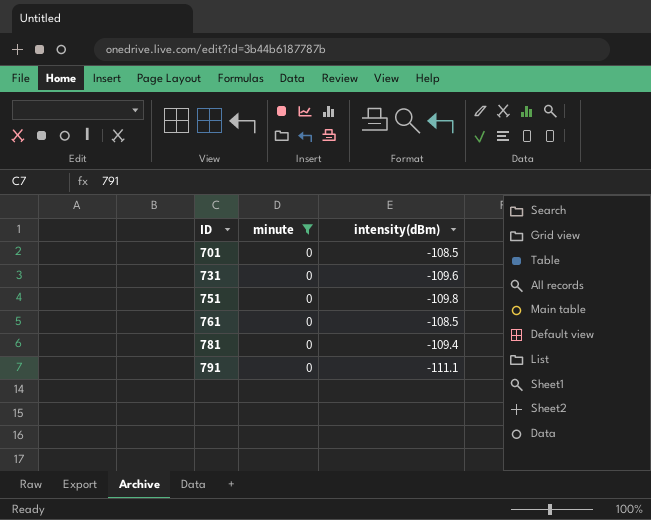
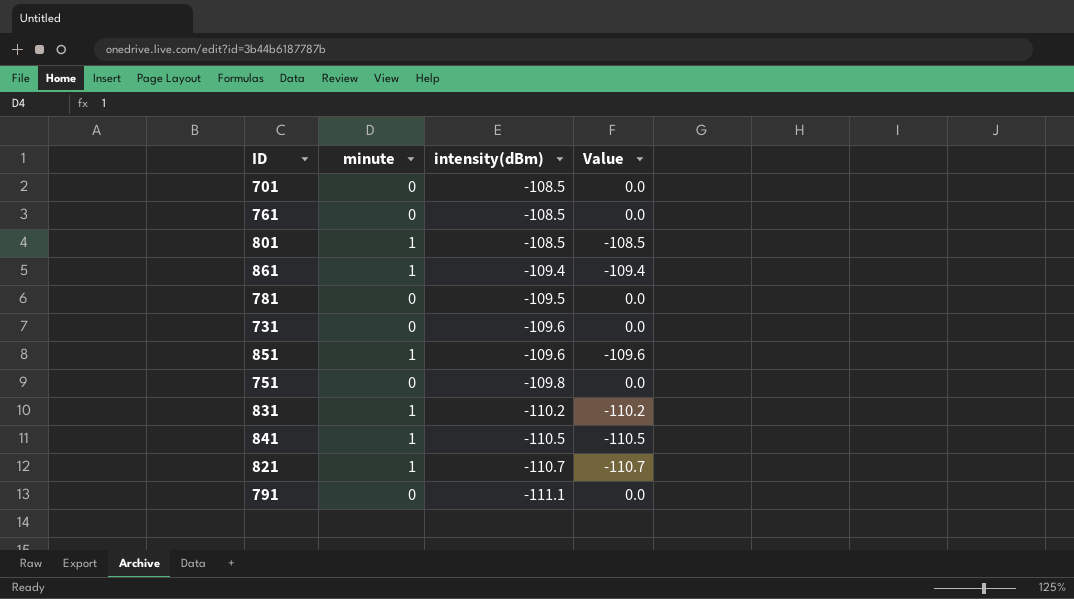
filter: minute = 0 -> none
row order: ID ascending -> intensity(dBm) descending
column Value | formula: none -> [minute] * [intensity(dBm)]
781 | intensity(dBm): -109.4 -> -109.5

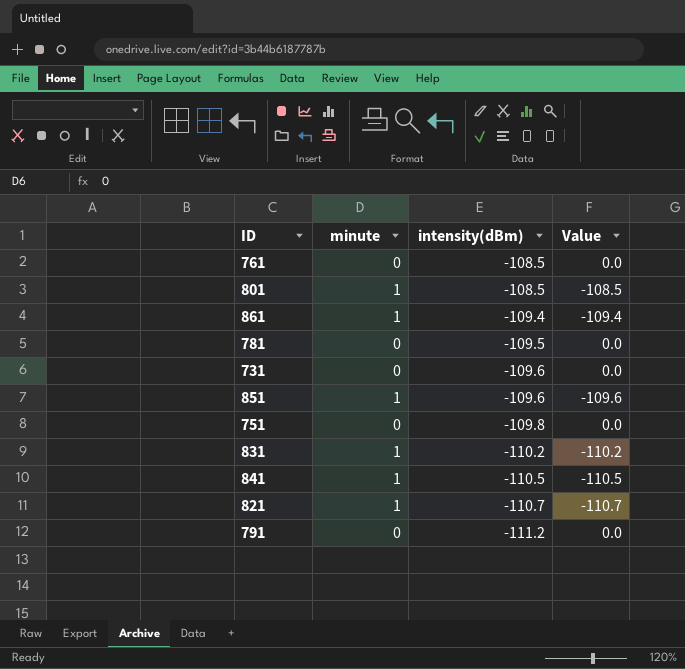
row 701: 0 | -108.5 | 0.0 -> none
791 | intensity(dBm): -111.1 -> -111.2

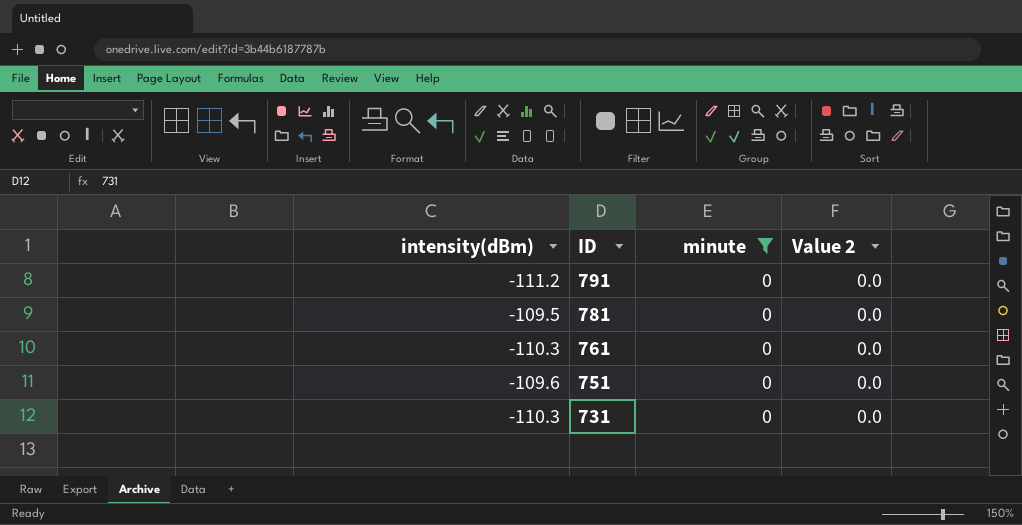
filter: none -> minute = 0
row order: intensity(dBm) descending -> ID descending
column intensity(dBm) | position: 3 -> 1
column name: Value -> Value 2
761 | intensity(dBm): -108.5 -> -110.3
751 | intensity(dBm): -109.8 -> -109.6
731 | intensity(dBm): -109.6 -> -110.3

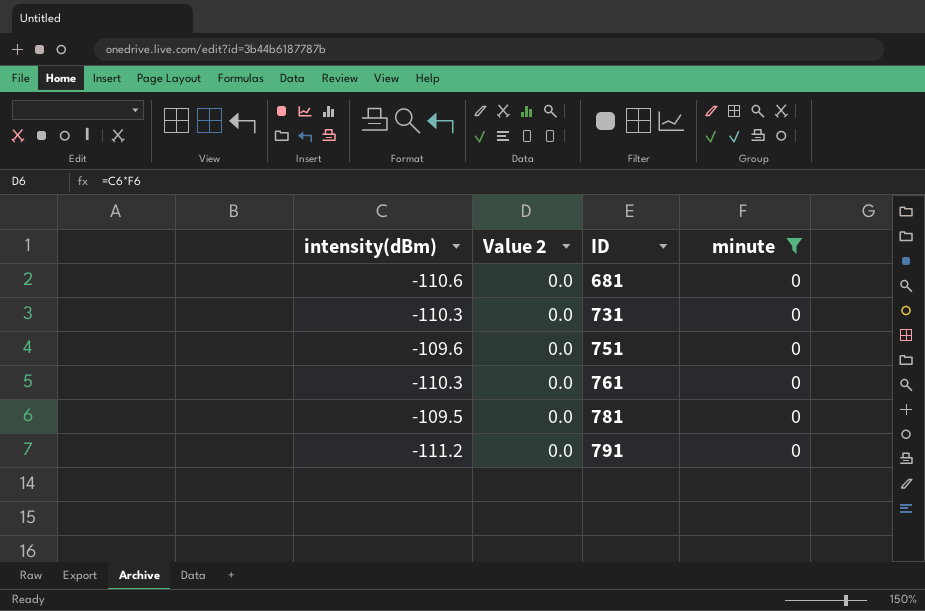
row order: ID descending -> ID ascending
column Value 2 | position: 4 -> 2
row 681: none -> -110.6 | 0.0 | 0

